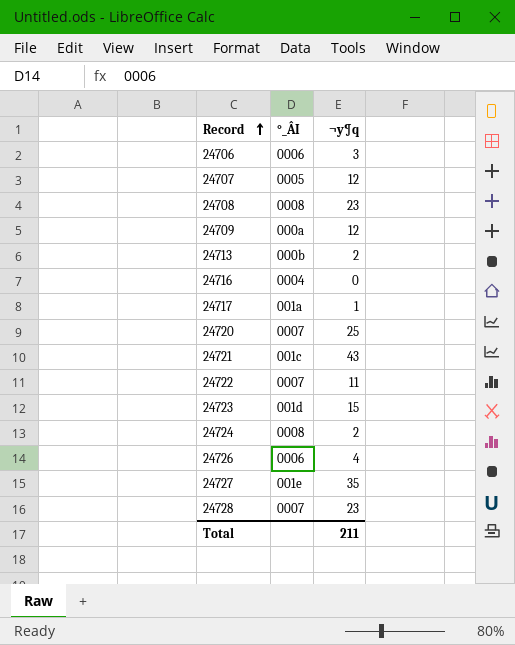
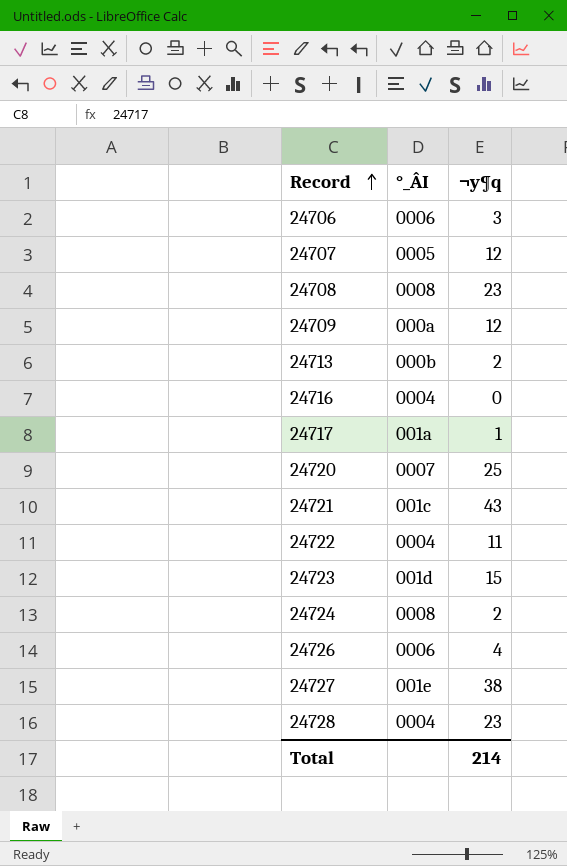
24722 | °_ÂI: 0007 -> 0004
24727 | ¬y¶q: 35 -> 38
24728 | °_ÂI: 0007 -> 0004
Total | ¬y¶q: 211 -> 214

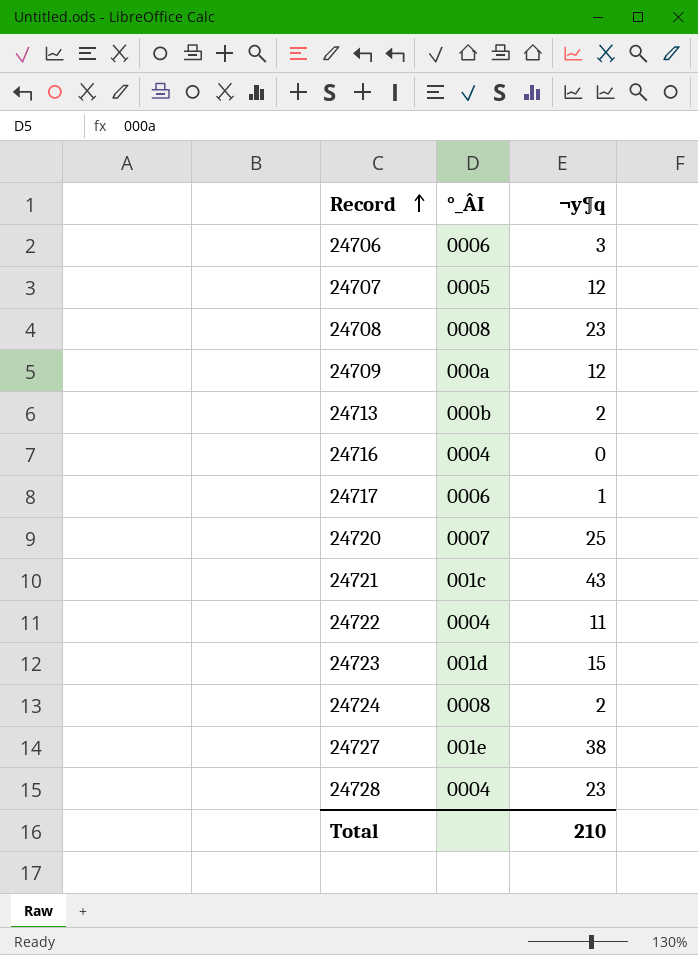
row 24726: 0006 | 4 -> none
24717 | °_ÂI: 001a -> 0006
Total | ¬y¶q: 214 -> 210

